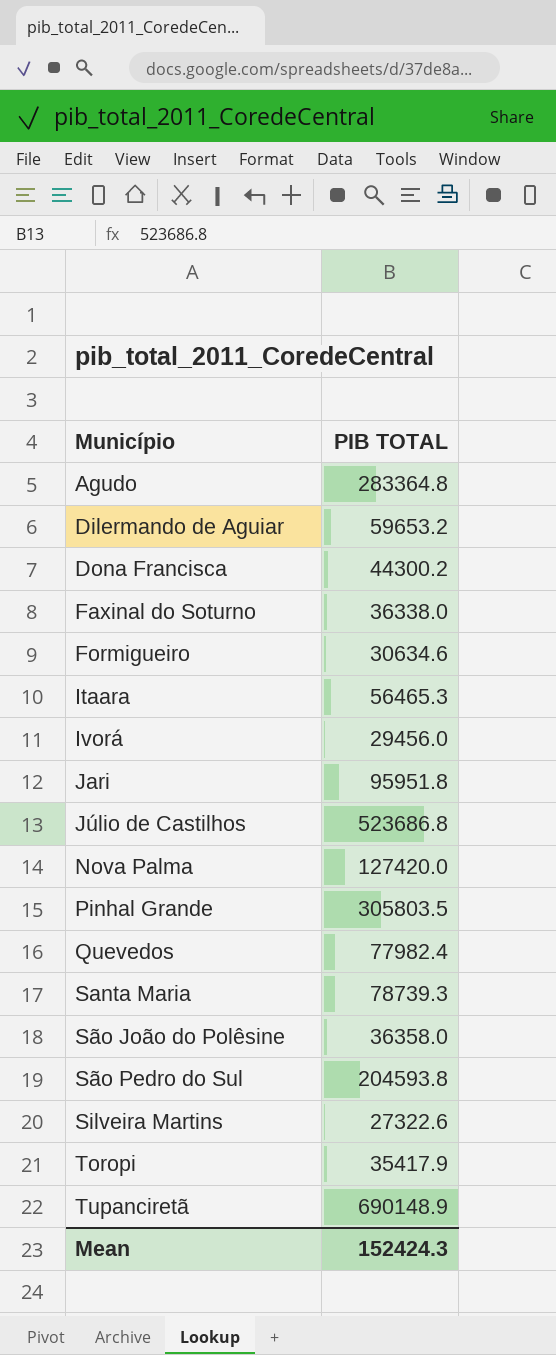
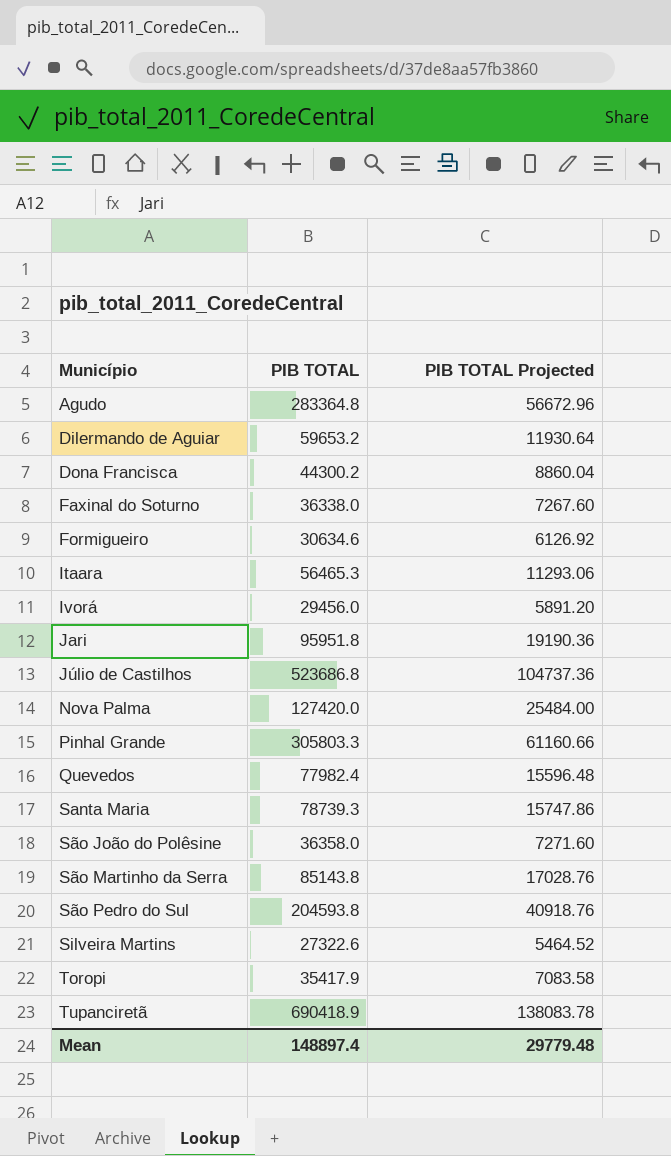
column PIB TOTAL Projected | formula: none -> [PIB TOTAL] * 0.2
Pinhal Grande | PIB TOTAL: 305803.5 -> 305803.3
row São Martinho da Serra: none -> 85143.8 | 17028.76
Tupanciretã | PIB TOTAL: 690148.9 -> 690418.9
Mean | PIB TOTAL: 152424.3 -> 148897.4

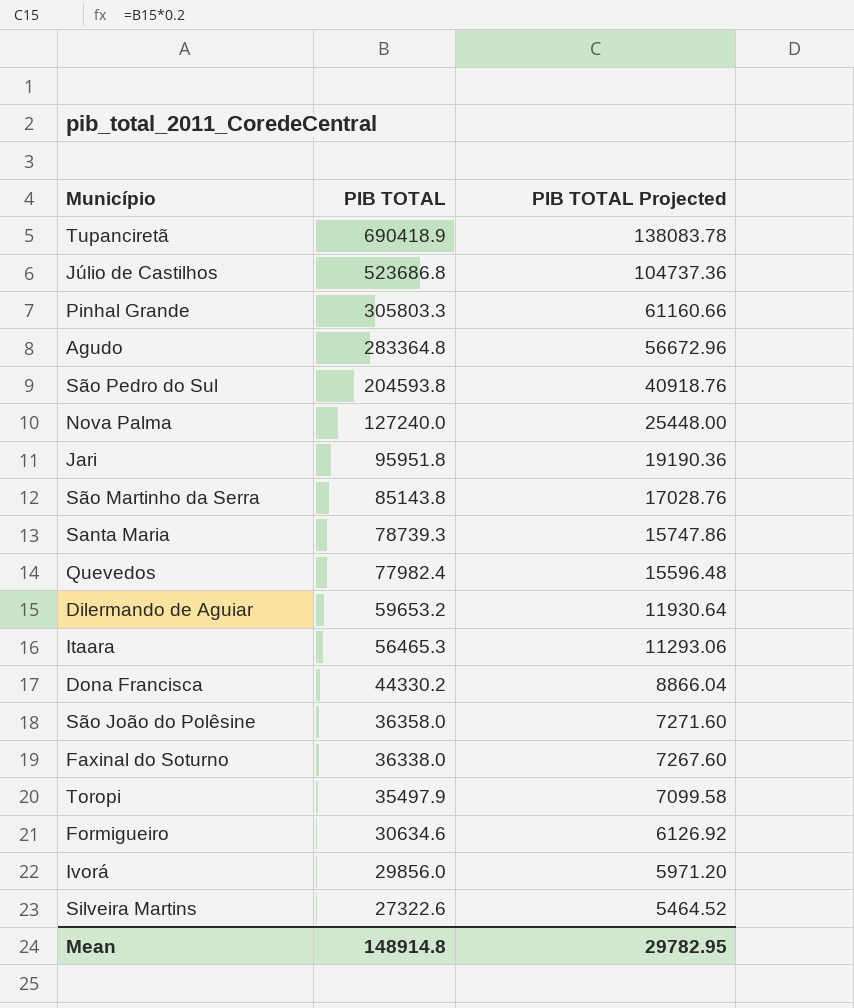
row order: Município ascending -> PIB TOTAL descending
Nova Palma | PIB TOTAL: 127420.0 -> 127240.0
Nova Palma | PIB TOTAL Projected: 25484.00 -> 25448.00
Dona Francisca | PIB TOTAL: 44300.2 -> 44330.2
Dona Francisca | PIB TOTAL Projected: 8860.04 -> 8866.04
Toropi | PIB TOTAL: 35417.9 -> 35497.9
Toropi | PIB TOTAL Projected: 7083.58 -> 7099.58
Ivorá | PIB TOTAL: 29456.0 -> 29856.0
Ivorá | PIB TOTAL Projected: 5891.20 -> 5971.20
Mean | PIB TOTAL: 148897.4 -> 148914.8
Mean | PIB TOTAL Projected: 29779.48 -> 29782.95

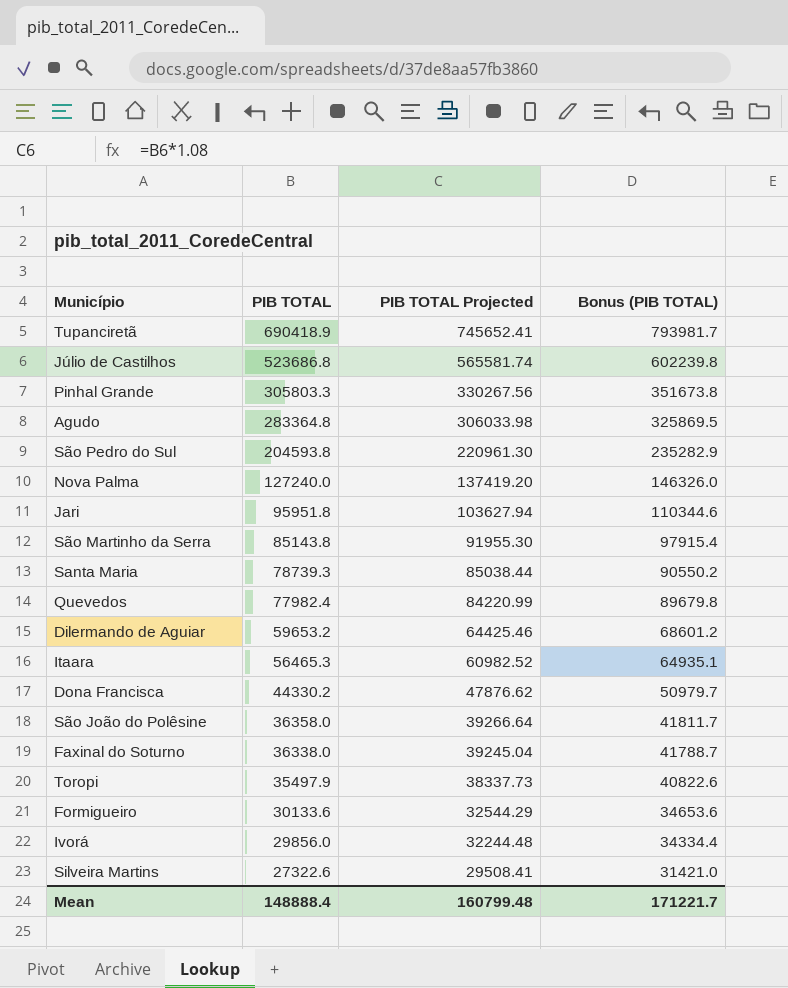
column PIB TOTAL Projected | formula: [PIB TOTAL] * 0.2 -> [PIB TOTAL] * 1.08
column Bonus (PIB TOTAL) | formula: none -> [PIB TOTAL] * 1.15
Formigueiro | PIB TOTAL: 30634.6 -> 30133.6
Mean | PIB TOTAL: 148914.8 -> 148888.4
Mean | PIB TOTAL Projected: 29782.95 -> 160799.48

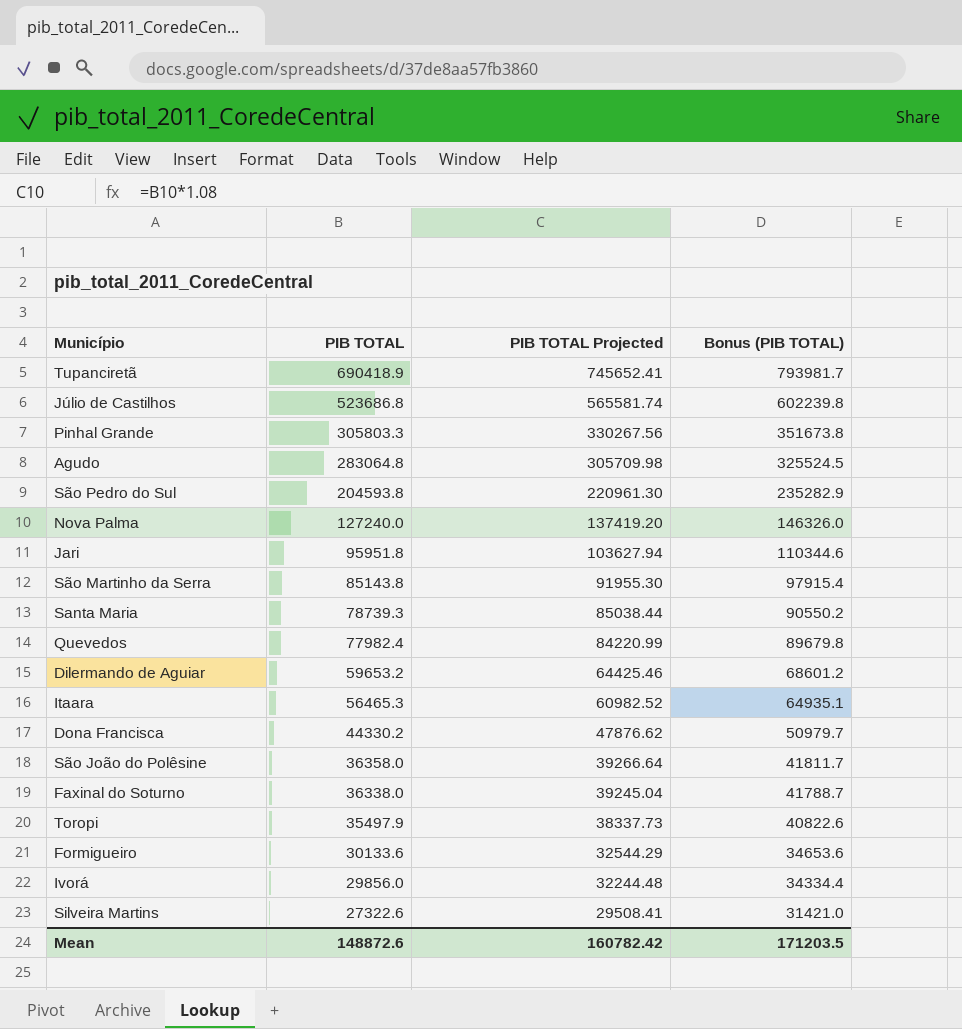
Agudo | PIB TOTAL: 283364.8 -> 283064.8
Agudo | PIB TOTAL Projected: 306033.98 -> 305709.98
Agudo | Bonus (PIB TOTAL): 325869.5 -> 325524.5
Mean | PIB TOTAL: 148888.4 -> 148872.6
Mean | PIB TOTAL Projected: 160799.48 -> 160782.42
Mean | Bonus (PIB TOTAL): 171221.7 -> 171203.5

